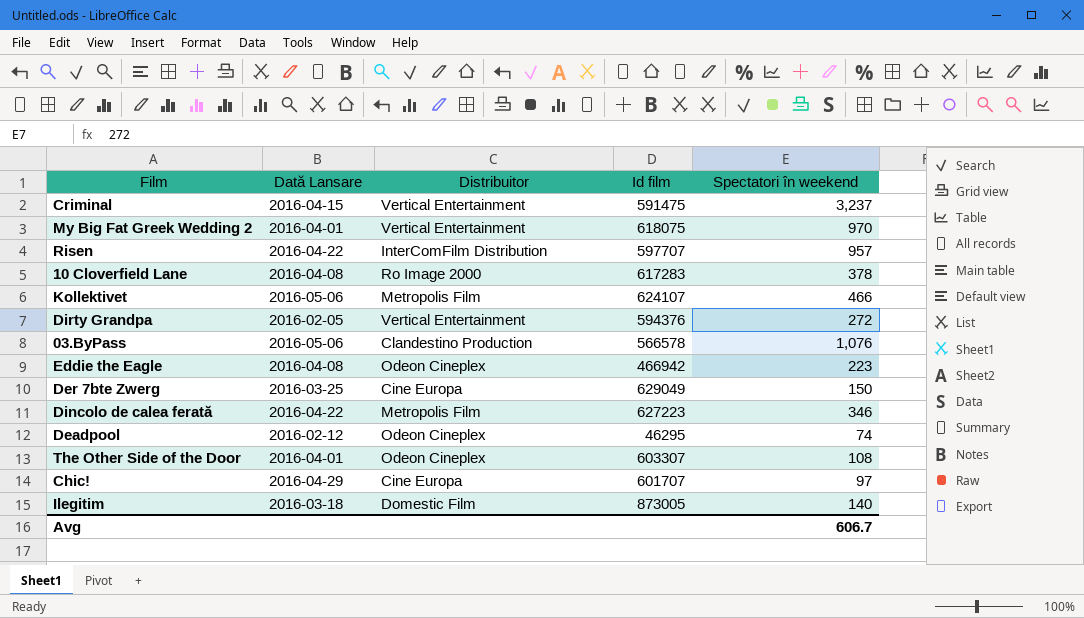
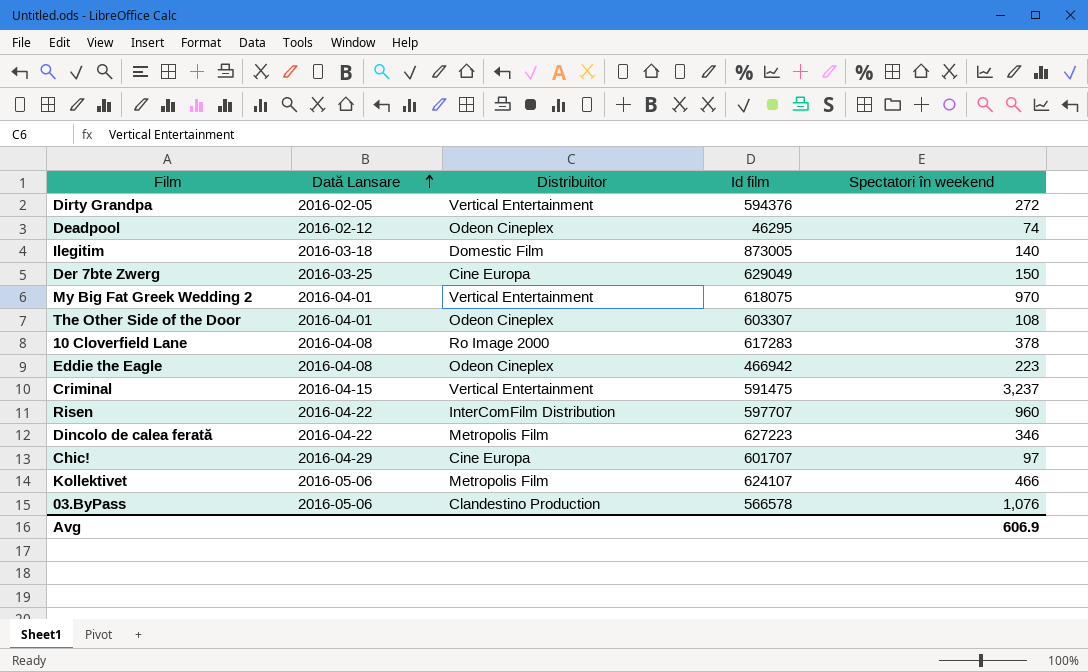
row order: none -> Dată Lansare ascending
Risen | Spectatori în weekend: 957 -> 960
Avg | Spectatori în weekend: 606.7 -> 606.9

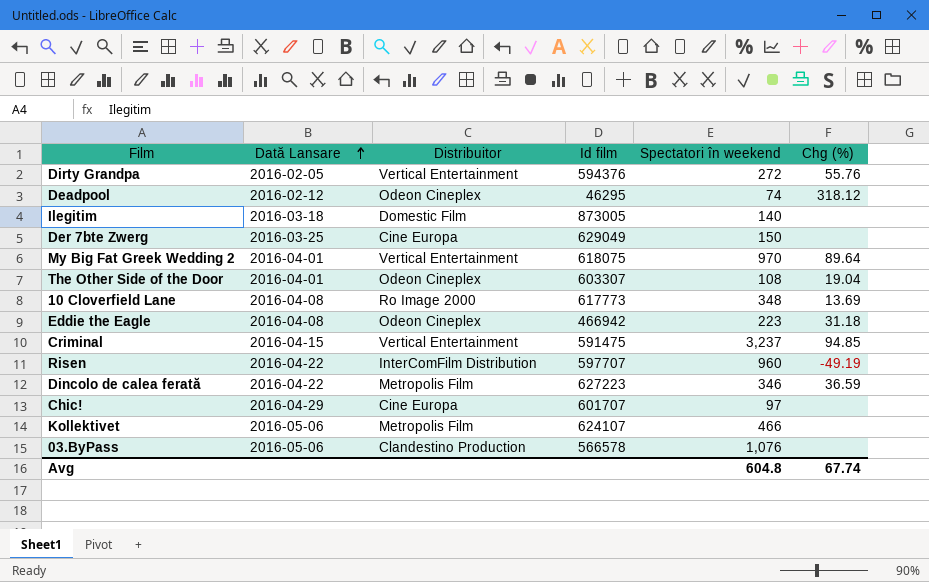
column Chg (%) | position: none -> 6
10 Cloverfield Lane | Id film: 617283 -> 617773
10 Cloverfield Lane | Spectatori în weekend: 378 -> 348
Avg | Spectatori în weekend: 606.9 -> 604.8

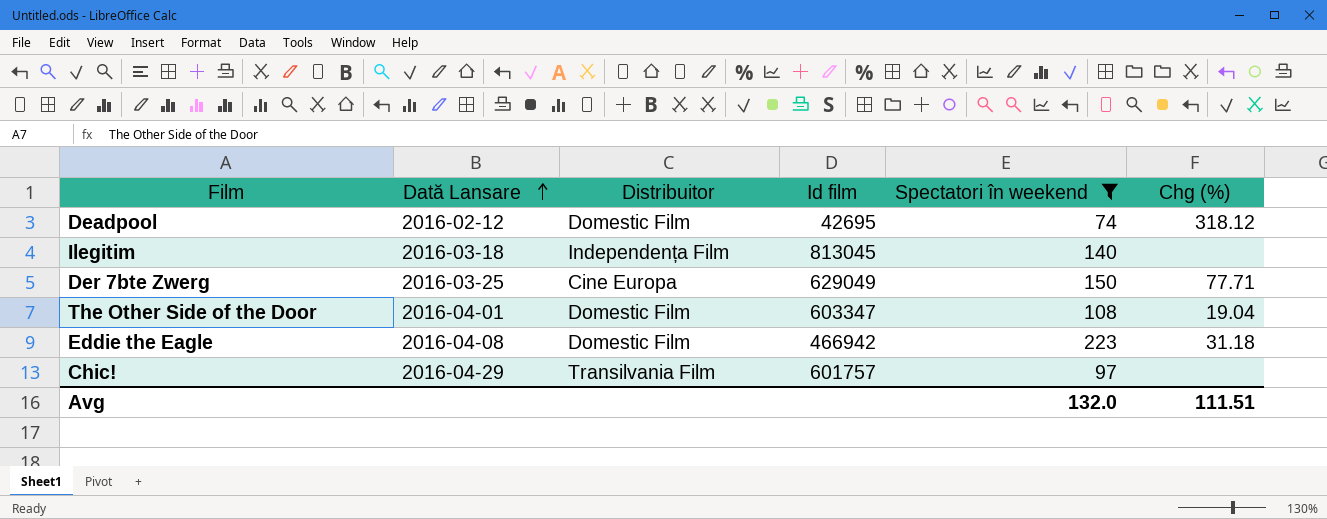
filter: none -> Spectatori în weekend <= 223
Deadpool | Distribuitor: Odeon Cineplex -> Domestic Film
Deadpool | Id film: 46295 -> 42695
Ilegitim | Distribuitor: Domestic Film -> Independența Film
Ilegitim | Id film: 873005 -> 813045
Der 7bte Zwerg | Chg (%): none -> 77.71
The Other Side of the Door | Distribuitor: Odeon Cineplex -> Domestic Film
The Other Side of the Door | Id film: 603307 -> 603347
Eddie the Eagle | Distribuitor: Odeon Cineplex -> Domestic Film
Chic! | Distribuitor: Cine Europa -> Transilvania Film
Chic! | Id film: 601707 -> 601757
Avg | Spectatori în weekend: 604.8 -> 132.0
Avg | Chg (%): 67.74 -> 111.51

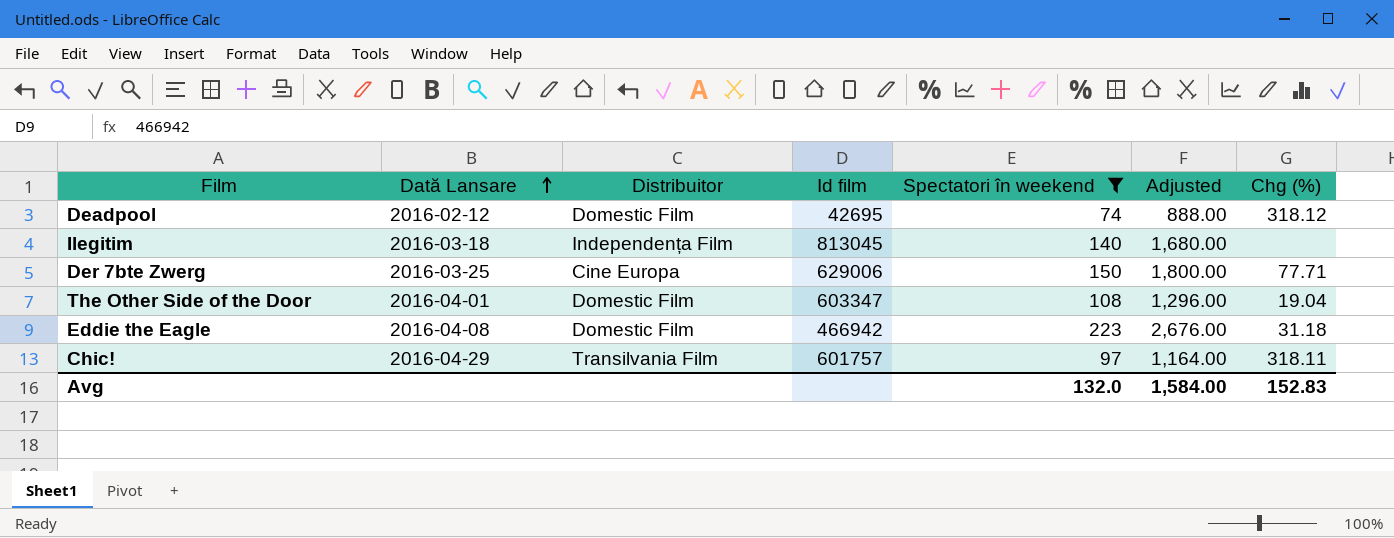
column Adjusted | formula: none -> [Spectatori în weekend] * 12
Der 7bte Zwerg | Id film: 629049 -> 629006
Chic! | Chg (%): none -> 318.11
Avg | Chg (%): 111.51 -> 152.83

